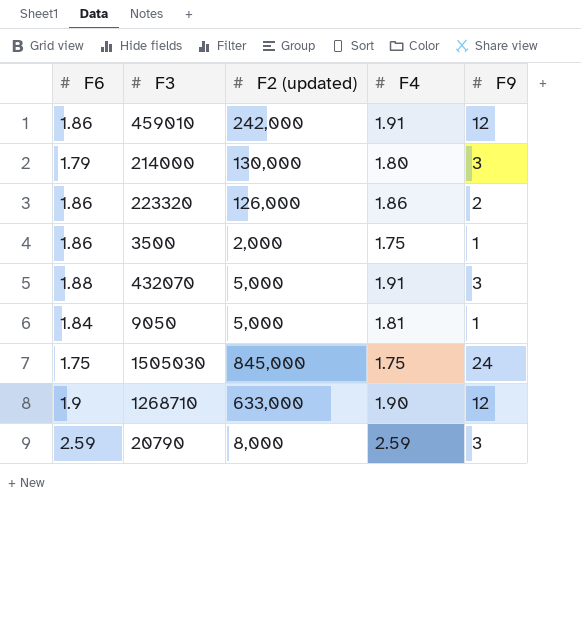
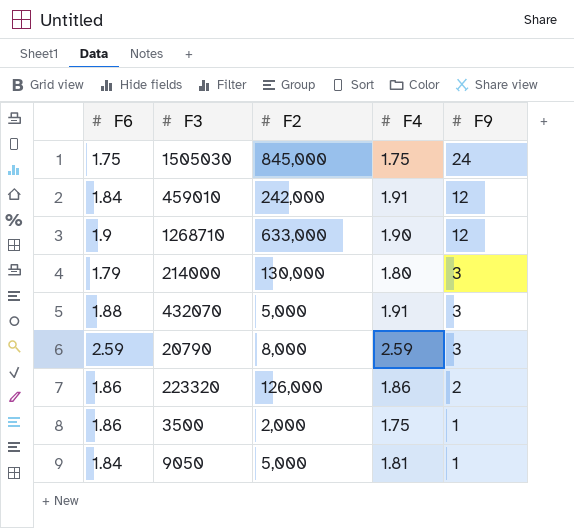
row order: none -> F9 descending
column name: F2 (updated) -> F2
459010 | F6: 1.86 -> 1.84

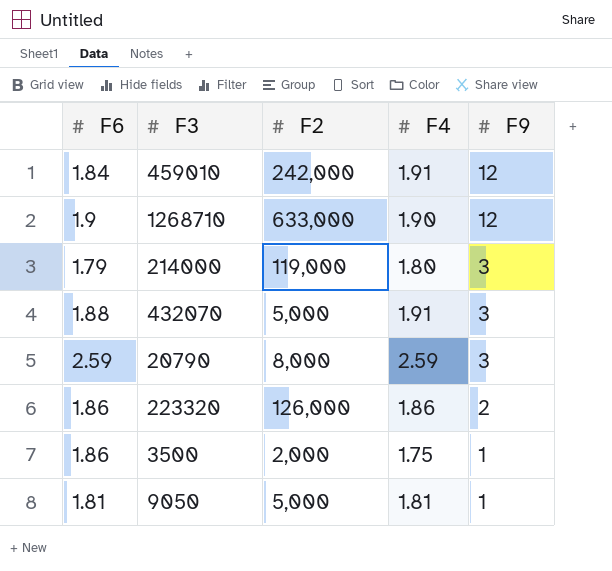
row 1505030: 1.75 | 845,000 | 1.75 | 24 -> none
214000 | F2: 130,000 -> 119,000
9050 | F6: 1.84 -> 1.81

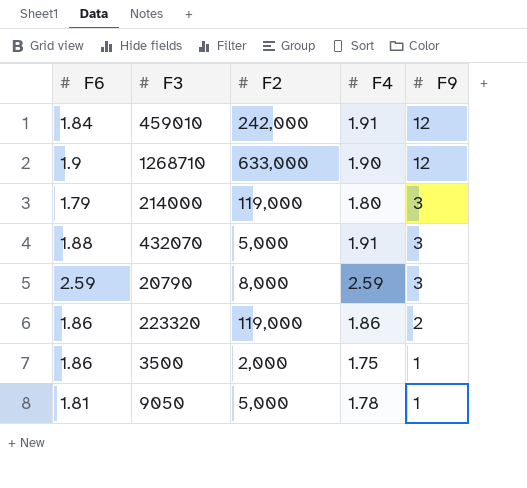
223320 | F2: 126,000 -> 119,000
9050 | F4: 1.81 -> 1.78

